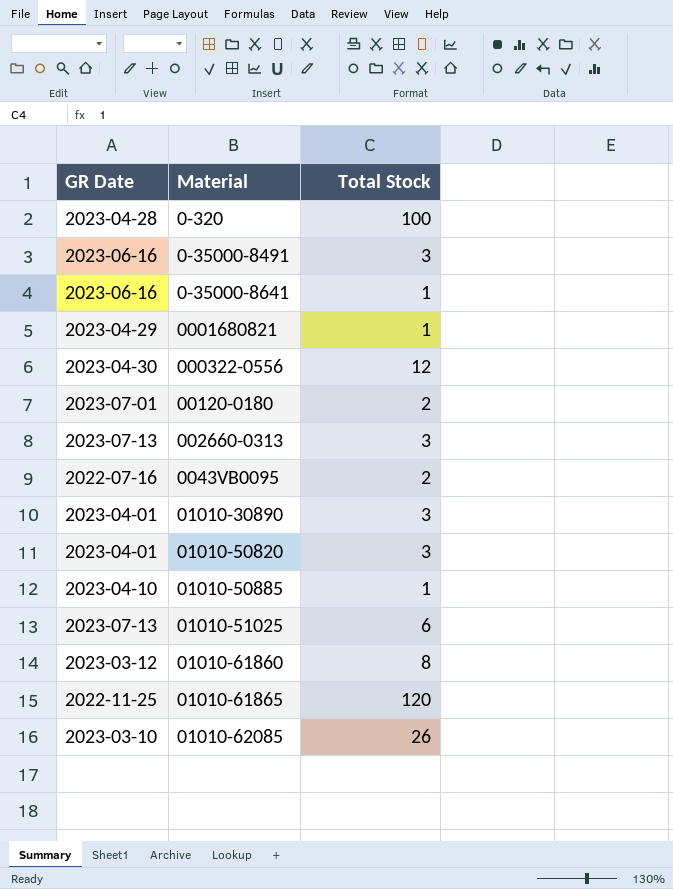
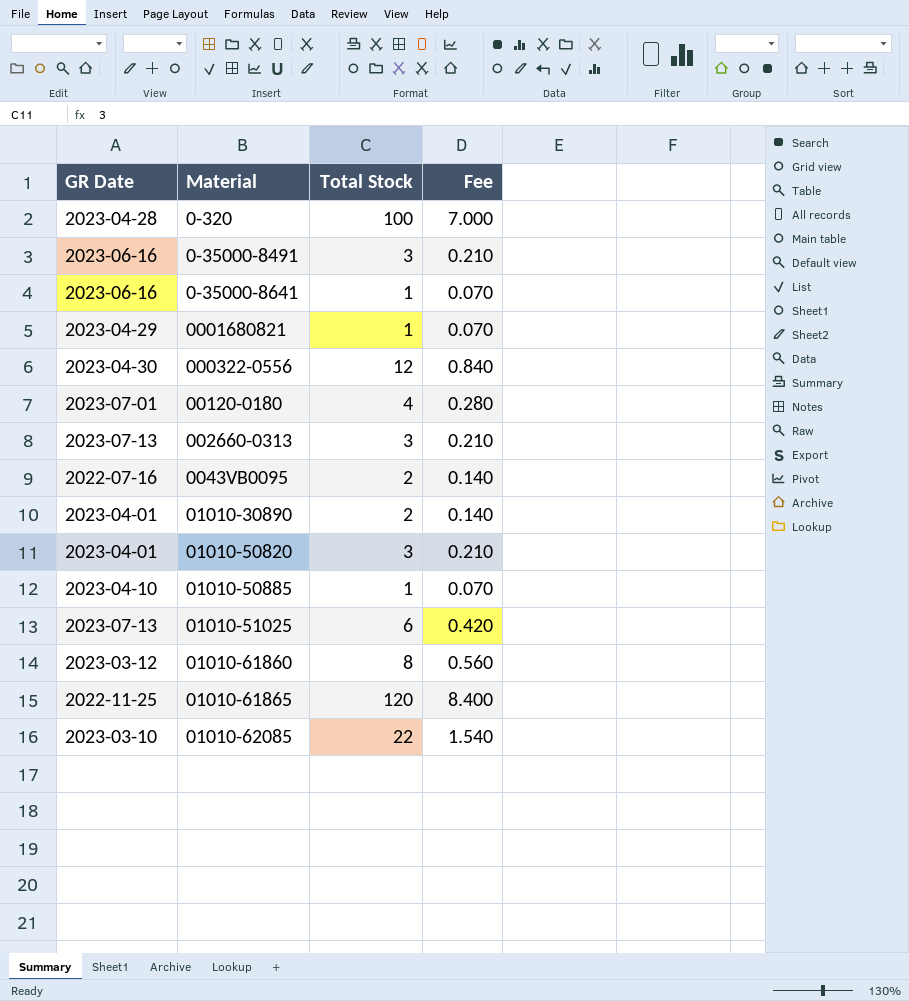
column Fee | formula: none -> [Total Stock] * 0.07
00120-0180 | Total Stock: 2 -> 4
01010-30890 | Total Stock: 3 -> 2
01010-62085 | Total Stock: 26 -> 22

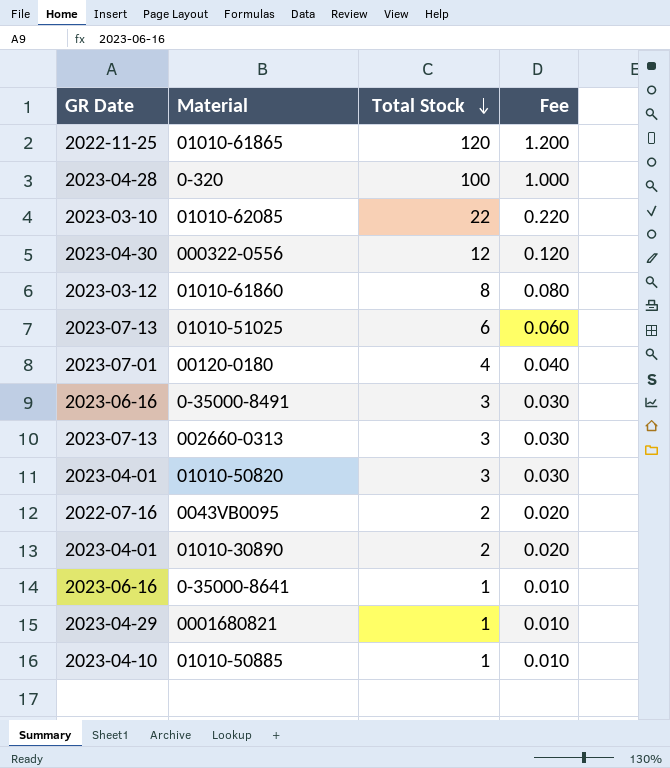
row order: none -> Total Stock descending
column Fee | formula: [Total Stock] * 0.07 -> [Total Stock] * 0.01

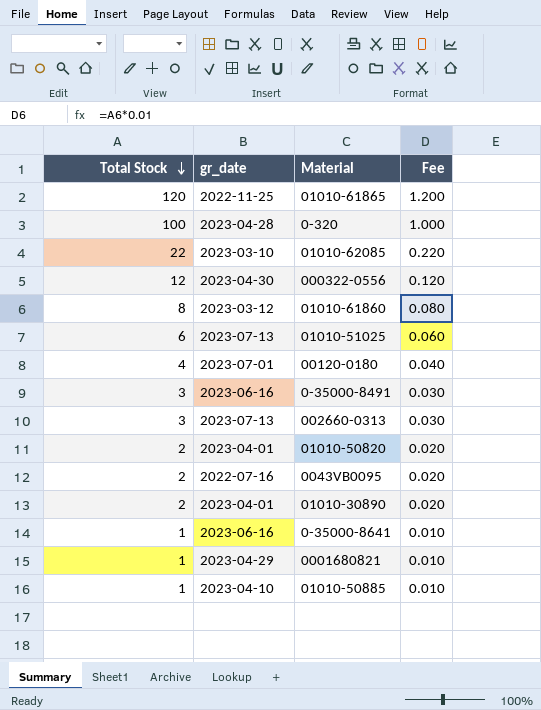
column Total Stock | position: 3 -> 1
column name: GR Date -> gr_date
01010-50820 | Total Stock: 3 -> 2
01010-50820 | Fee: 0.030 -> 0.020

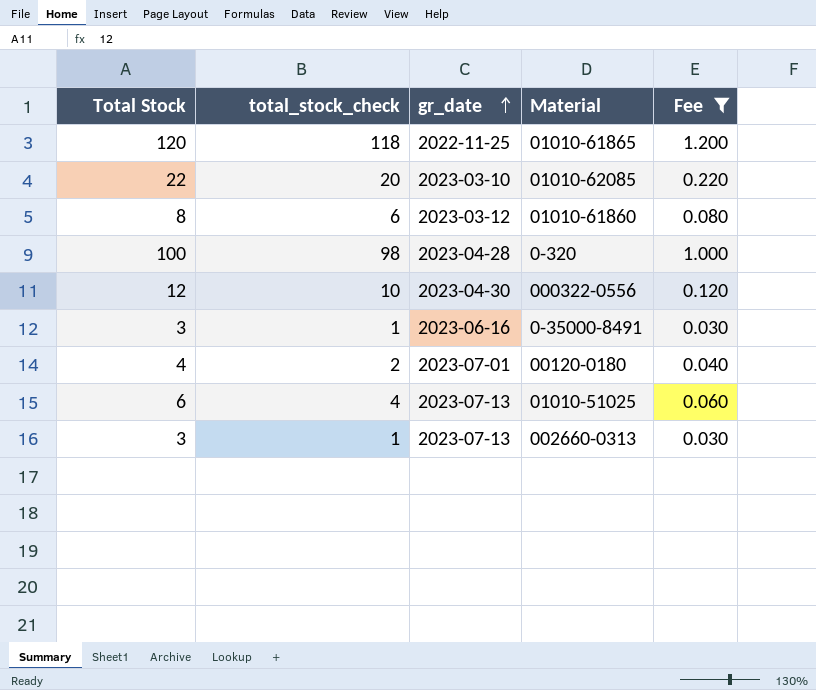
filter: none -> Fee >= 0.030
row order: Total Stock descending -> gr_date ascending
column total_stock_check | formula: none -> [Total Stock] - 2

